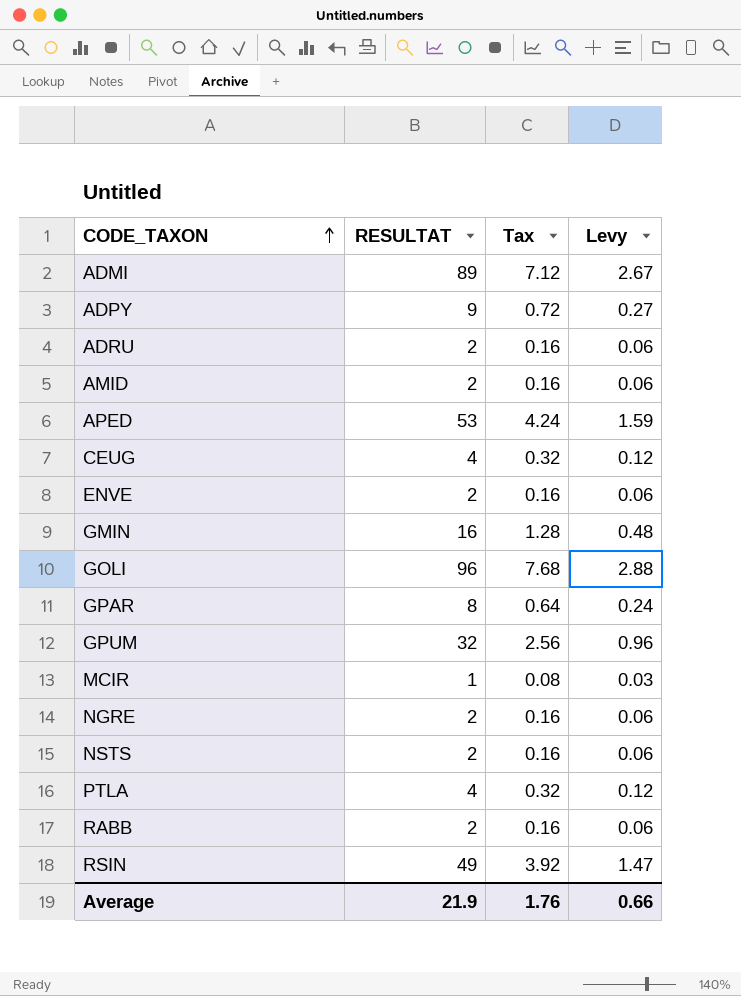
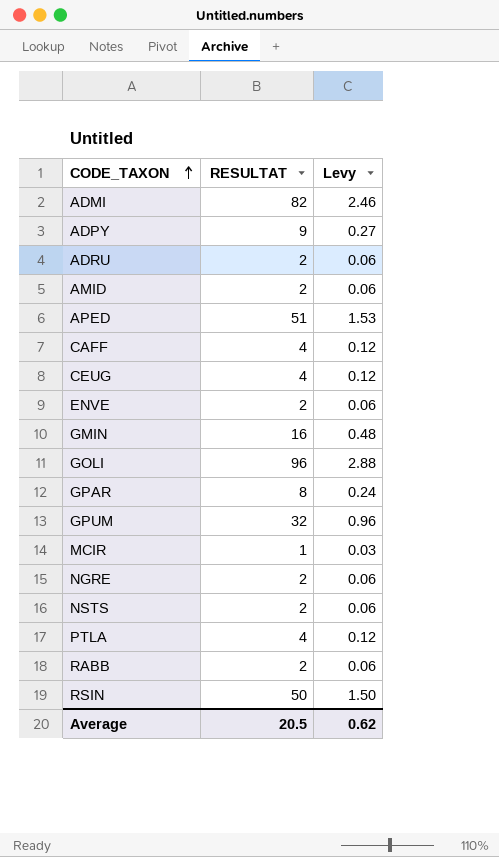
column Tax | formula: [RESULTAT] * 0.08 -> none
ADMI | RESULTAT: 89 -> 82
ADMI | Levy: 2.67 -> 2.46
APED | RESULTAT: 53 -> 51
APED | Levy: 1.59 -> 1.53
row CAFF: none -> 4 | 0.12
RSIN | RESULTAT: 49 -> 50
RSIN | Levy: 1.47 -> 1.50
Average | RESULTAT: 21.9 -> 20.5
Average | Levy: 0.66 -> 0.62

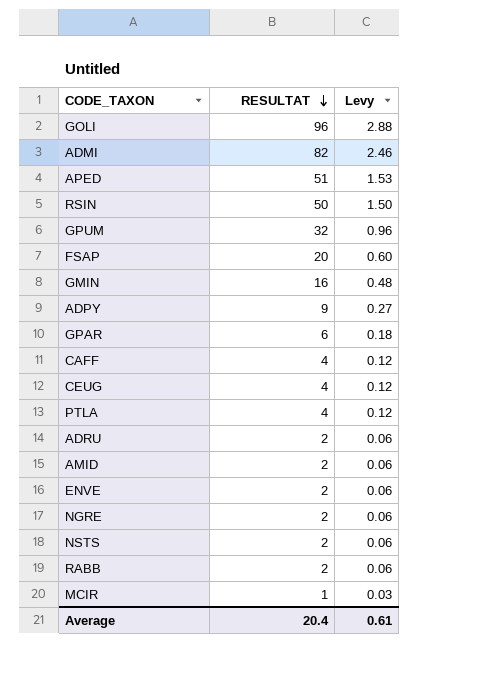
row order: CODE_TAXON ascending -> RESULTAT descending
row FSAP: none -> 20 | 0.60
GPAR | RESULTAT: 8 -> 6
GPAR | Levy: 0.24 -> 0.18
Average | RESULTAT: 20.5 -> 20.4
Average | Levy: 0.62 -> 0.61

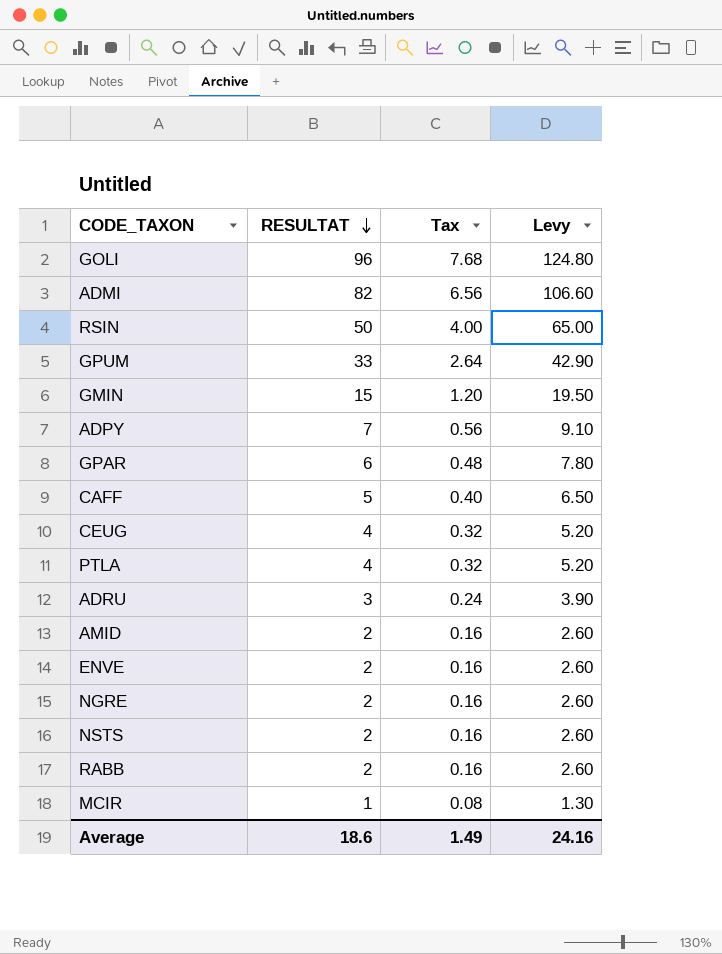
column Tax | formula: none -> [RESULTAT] * 0.08
column Levy | formula: [RESULTAT] * 0.03 -> [RESULTAT] * 1.3
row APED: 51 | 1.53 -> none
row FSAP: 20 | 0.60 -> none
GPUM | RESULTAT: 32 -> 33
GMIN | RESULTAT: 16 -> 15
ADPY | RESULTAT: 9 -> 7
CAFF | RESULTAT: 4 -> 5
ADRU | RESULTAT: 2 -> 3
Average | RESULTAT: 20.4 -> 18.6
Average | Levy: 0.61 -> 24.16

